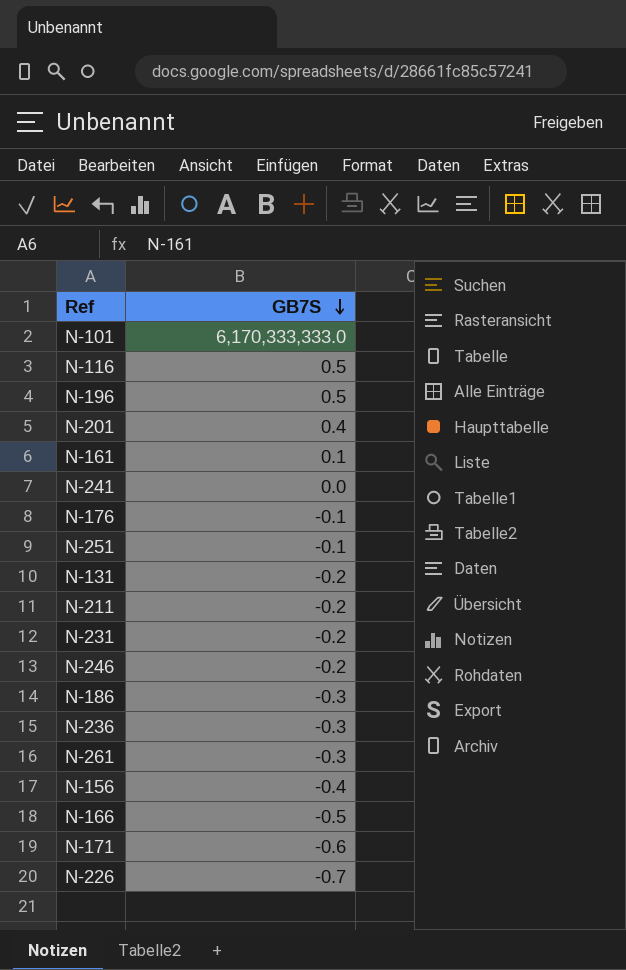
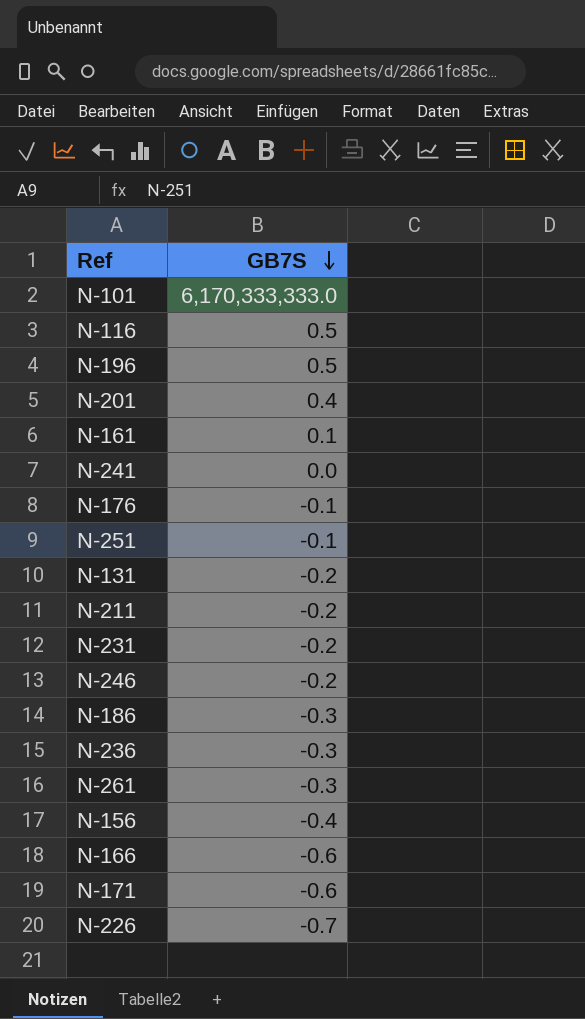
N-166 | GB7S: -0.5 -> -0.6

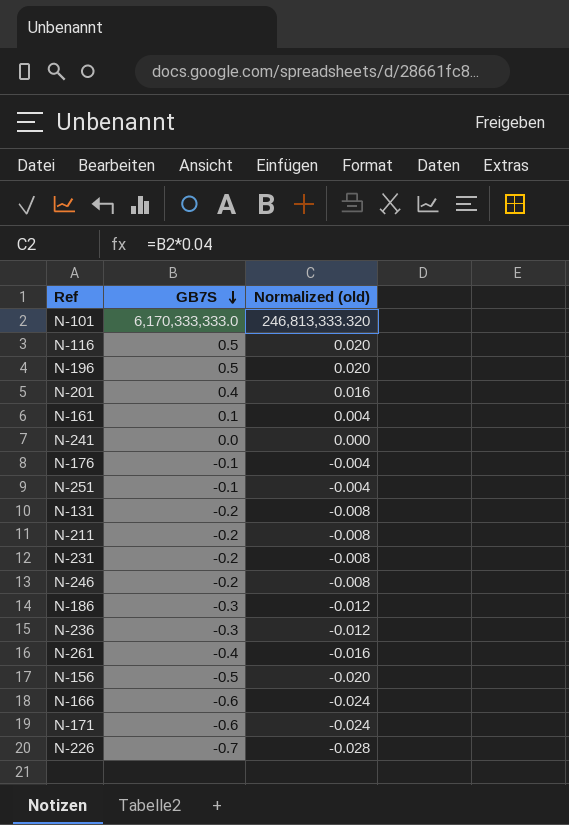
column Normalized (old) | formula: none -> [GB7S] * 0.04
N-261 | GB7S: -0.3 -> -0.4
N-156 | GB7S: -0.4 -> -0.5

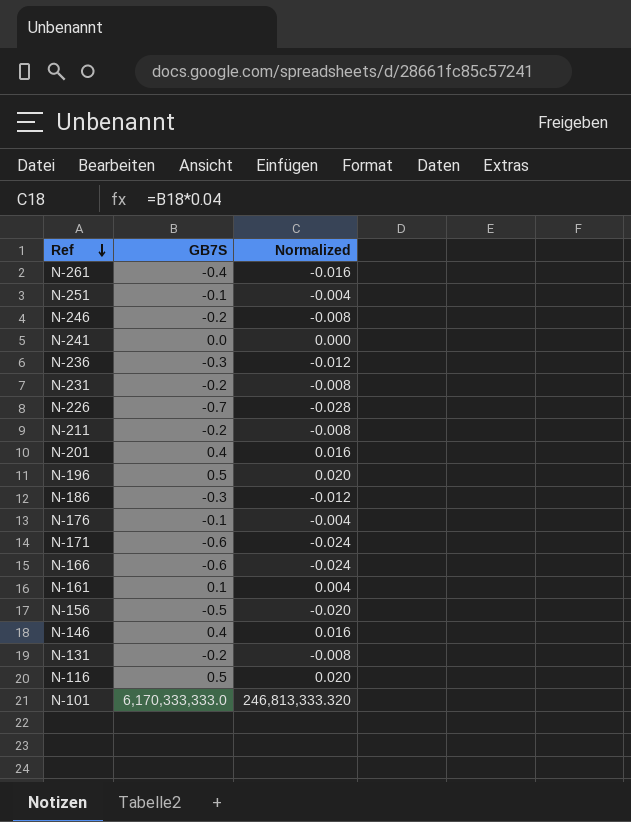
row order: GB7S descending -> Ref descending
column name: Normalized (old) -> Normalized
row N-146: none -> 0.4 | 0.016

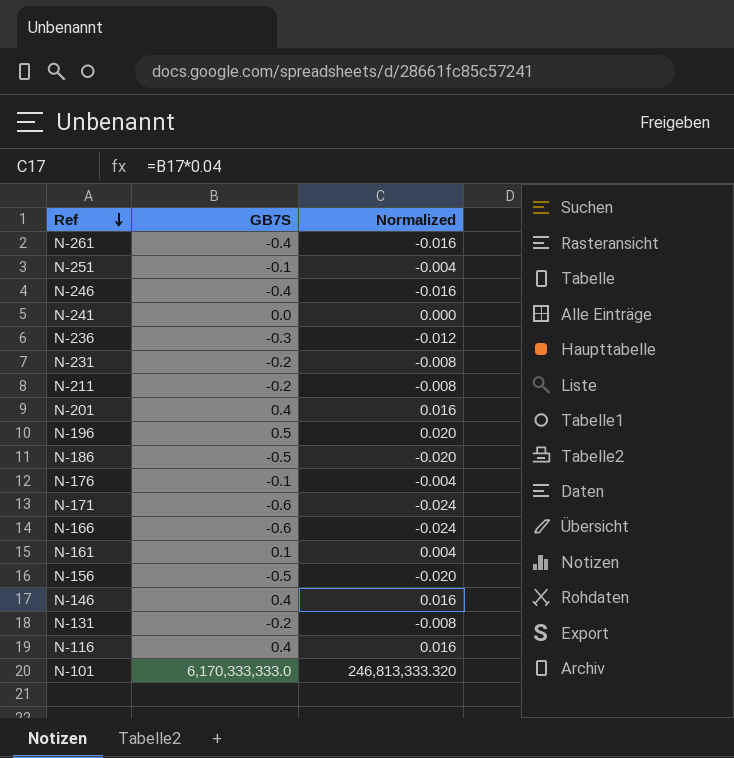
row N-226: -0.7 | -0.028 -> none
N-246 | GB7S: -0.2 -> -0.4
N-246 | Normalized: -0.008 -> -0.016
N-186 | GB7S: -0.3 -> -0.5
N-186 | Normalized: -0.012 -> -0.020
N-116 | GB7S: 0.5 -> 0.4
N-116 | Normalized: 0.020 -> 0.016

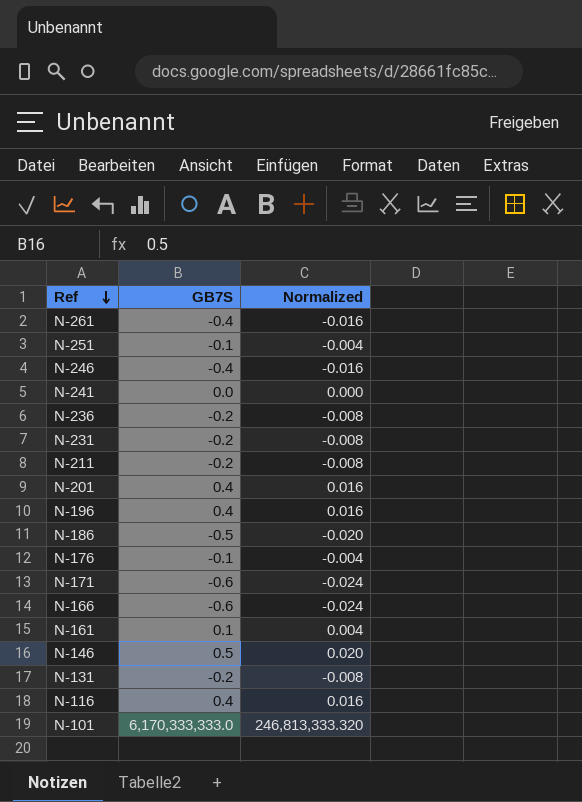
row N-156: -0.5 | -0.020 -> none
N-236 | GB7S: -0.3 -> -0.2
N-236 | Normalized: -0.012 -> -0.008
N-196 | GB7S: 0.5 -> 0.4
N-196 | Normalized: 0.020 -> 0.016
N-146 | GB7S: 0.4 -> 0.5
N-146 | Normalized: 0.016 -> 0.020

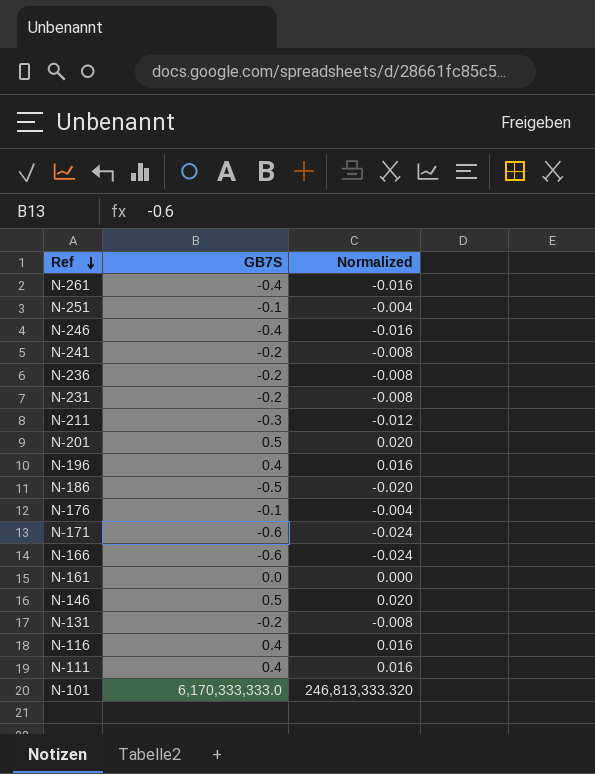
N-241 | GB7S: 0.0 -> -0.2
N-241 | Normalized: 0.000 -> -0.008
N-211 | GB7S: -0.2 -> -0.3
N-211 | Normalized: -0.008 -> -0.012
N-201 | GB7S: 0.4 -> 0.5
N-201 | Normalized: 0.016 -> 0.020
N-161 | GB7S: 0.1 -> 0.0
N-161 | Normalized: 0.004 -> 0.000
row N-111: none -> 0.4 | 0.016

